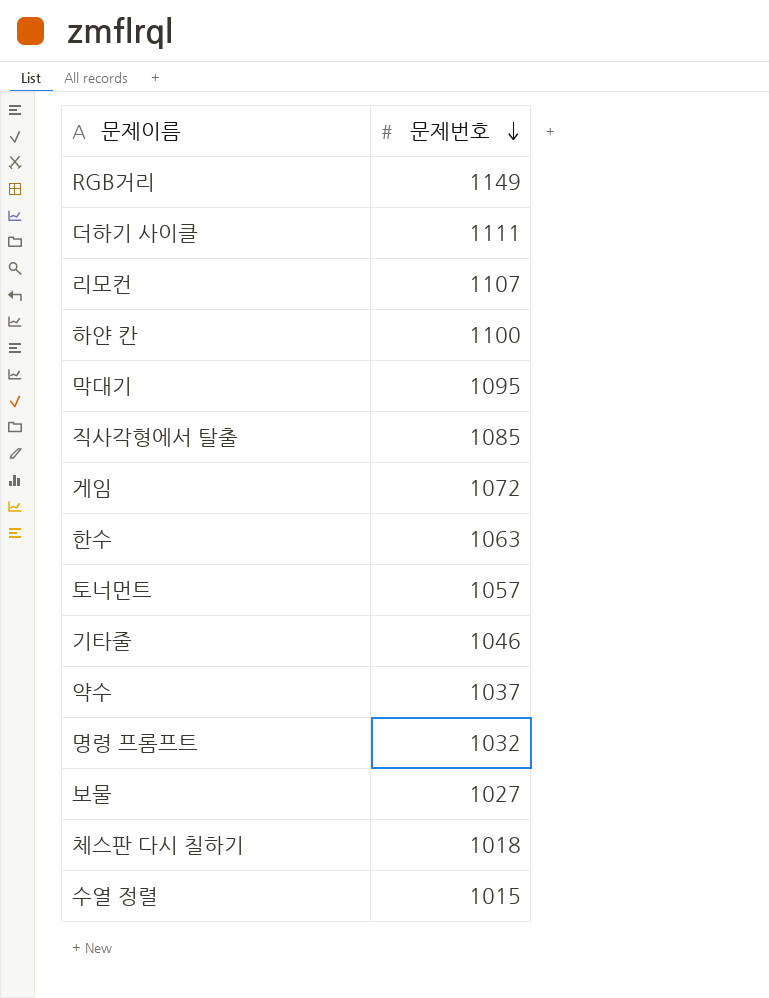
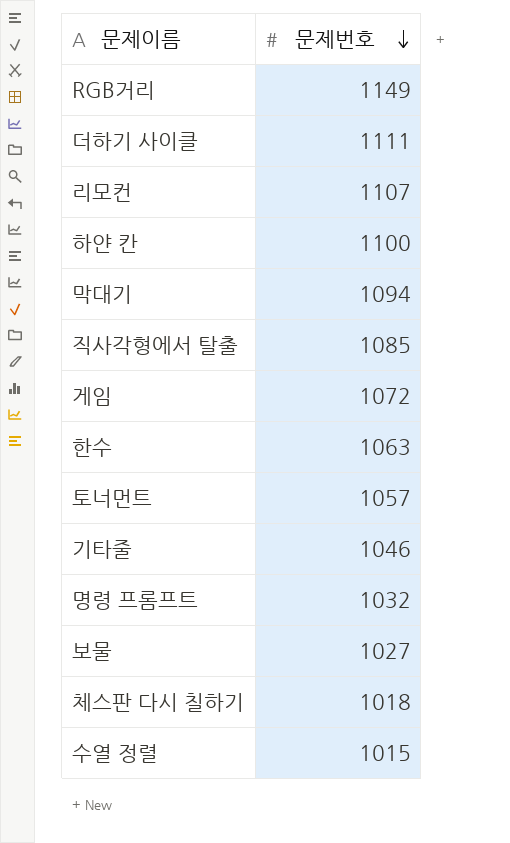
row 약수: 1037 -> none
막대기 | 문제번호: 1095 -> 1094

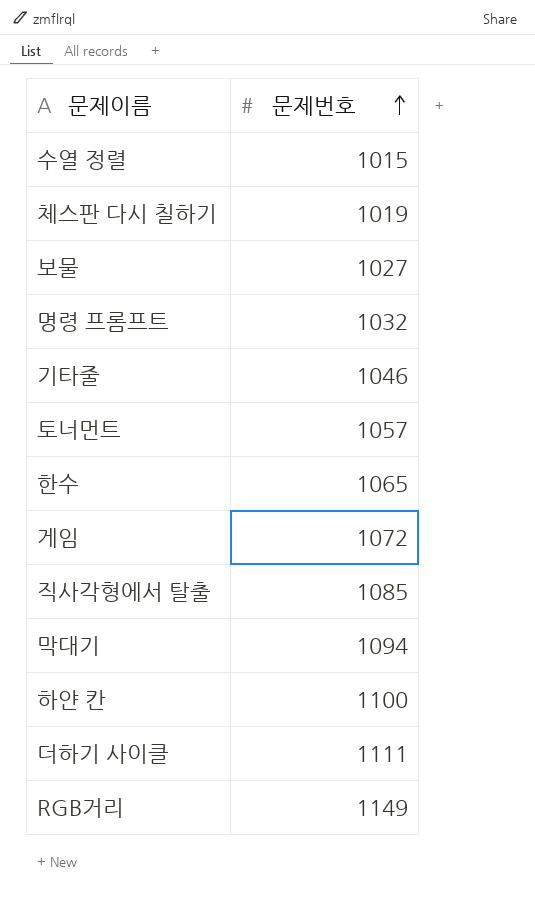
row order: 문제번호 descending -> 문제번호 ascending
row 리모컨: 1107 -> none
체스판 다시 칠하기 | 문제번호: 1018 -> 1019
한수 | 문제번호: 1063 -> 1065

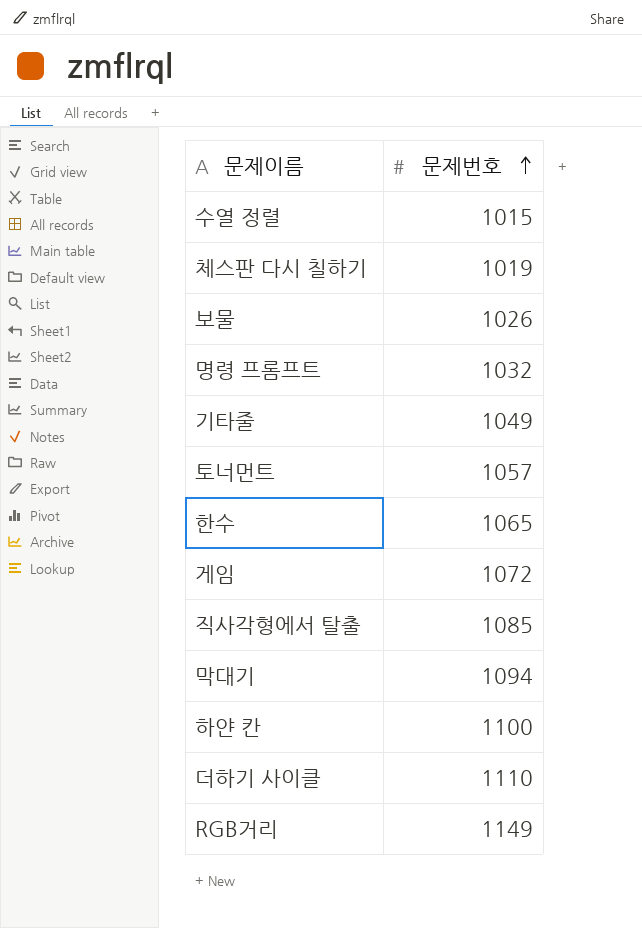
보물 | 문제번호: 1027 -> 1026
기타줄 | 문제번호: 1046 -> 1049
더하기 사이클 | 문제번호: 1111 -> 1110

